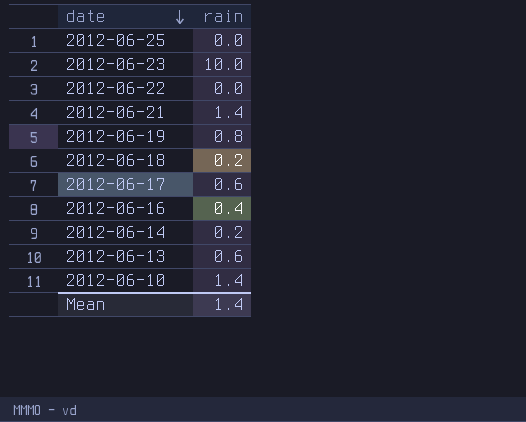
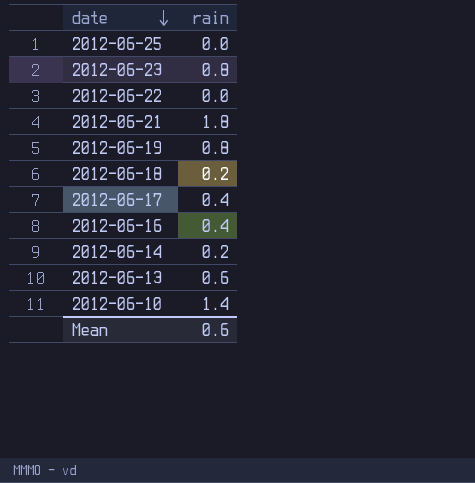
2012-06-23 | rain: 10.0 -> 0.8
2012-06-21 | rain: 1.4 -> 1.8
2012-06-17 | rain: 0.6 -> 0.4
Mean | rain: 1.4 -> 0.6

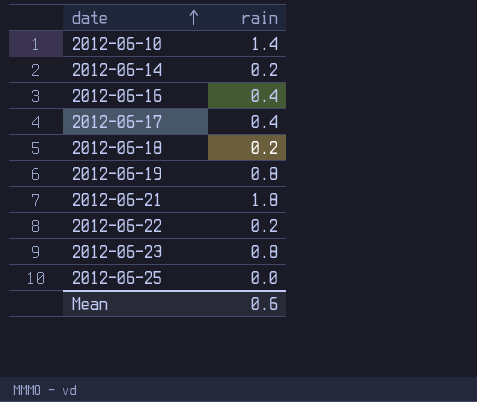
row order: date descending -> date ascending
row 2012-06-13: 0.6 -> none
2012-06-22 | rain: 0.0 -> 0.2

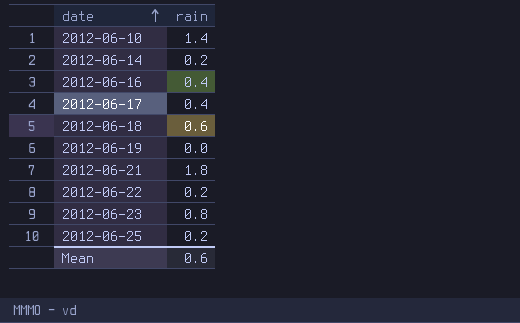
2012-06-18 | rain: 0.2 -> 0.6
2012-06-19 | rain: 0.8 -> 0.0
2012-06-25 | rain: 0.0 -> 0.2

